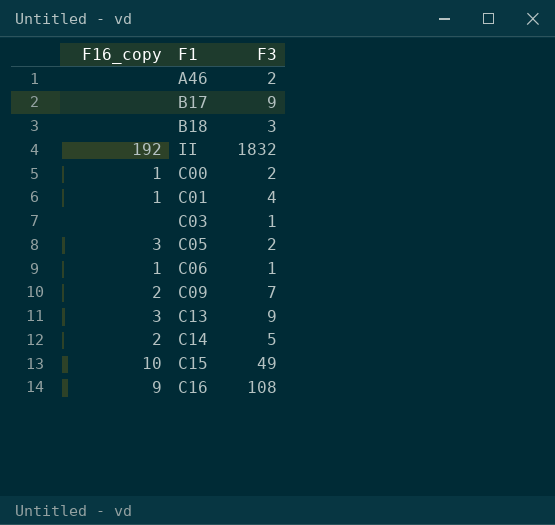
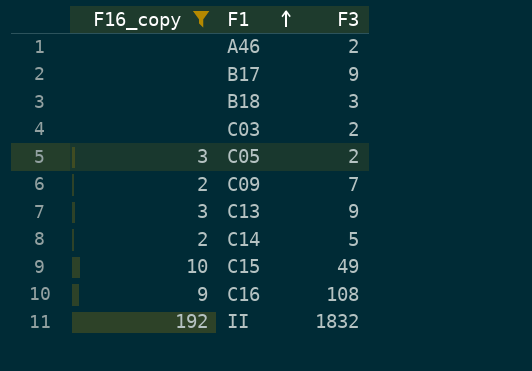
filter: none -> F16_copy != 1
row order: none -> F1 ascending
C03 | F3: 1 -> 2

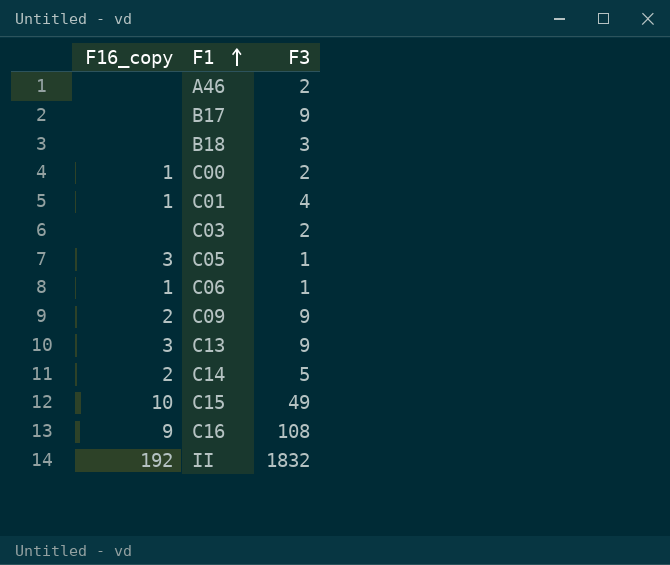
filter: F16_copy != 1 -> none
C05 | F3: 2 -> 1
C09 | F3: 7 -> 9

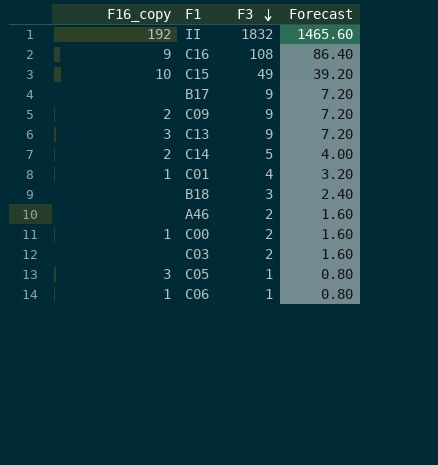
row order: F1 ascending -> F3 descending
column Forecast | formula: none -> [F3] * 0.8

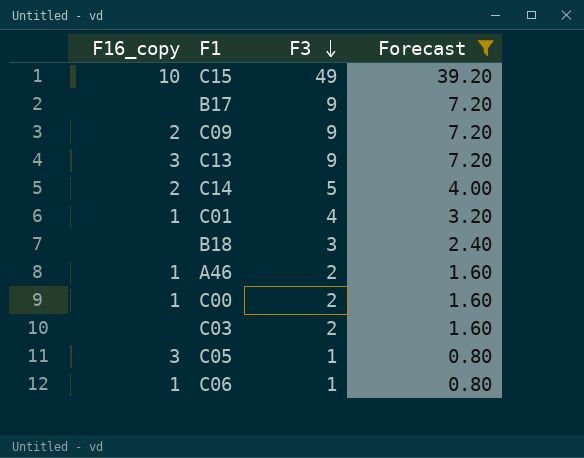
filter: none -> Forecast <= 39.20
A46 | F16_copy: none -> 1

